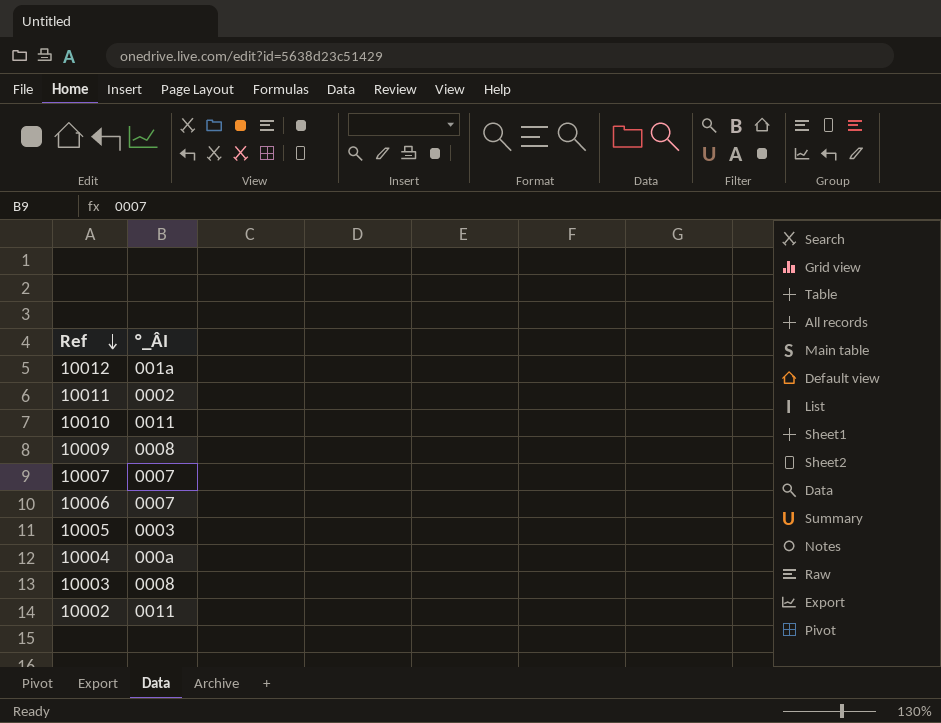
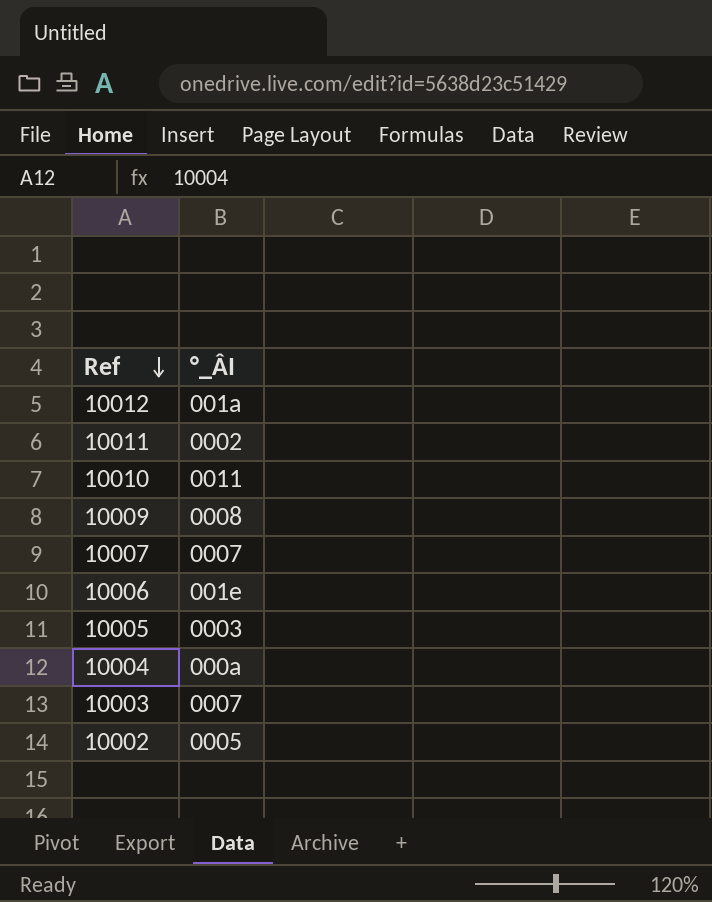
10006 | °_ÂI: 0007 -> 001e
10003 | °_ÂI: 0008 -> 0007
10002 | °_ÂI: 0011 -> 0005

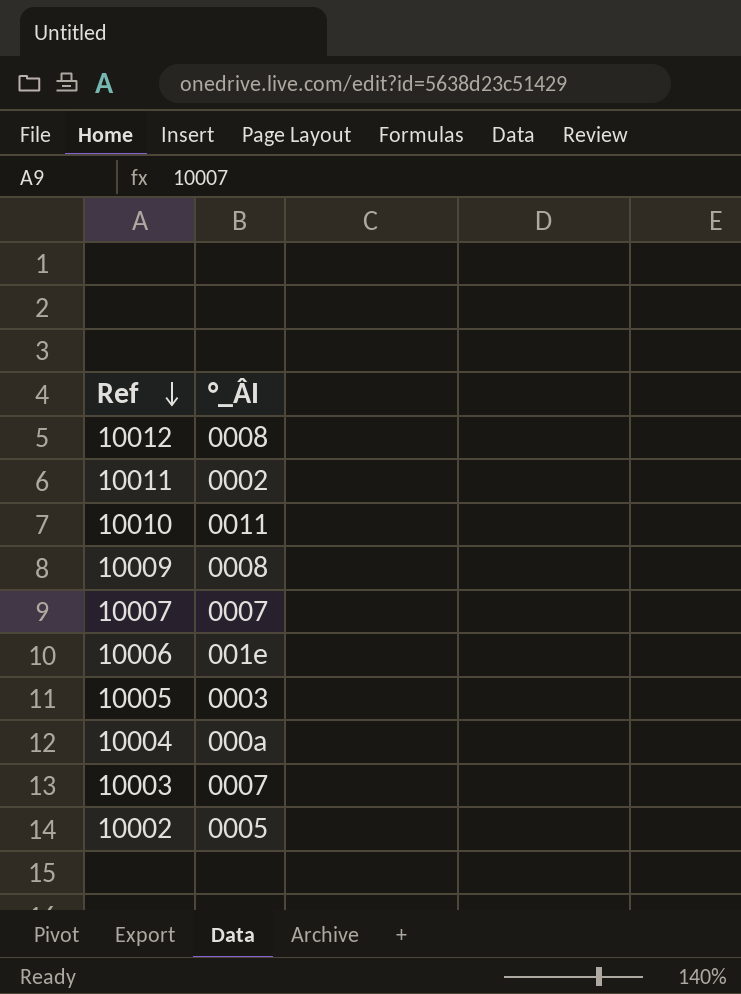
10012 | °_ÂI: 001a -> 0008

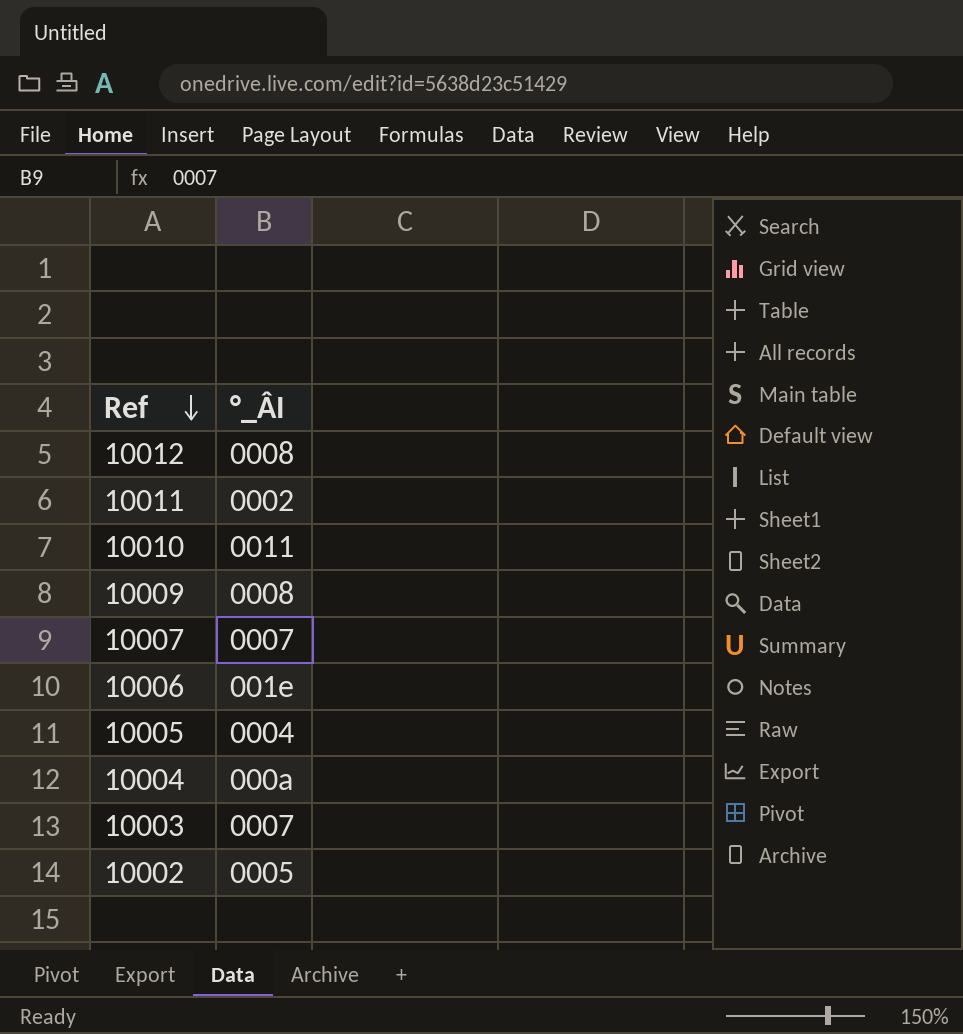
10005 | °_ÂI: 0003 -> 0004

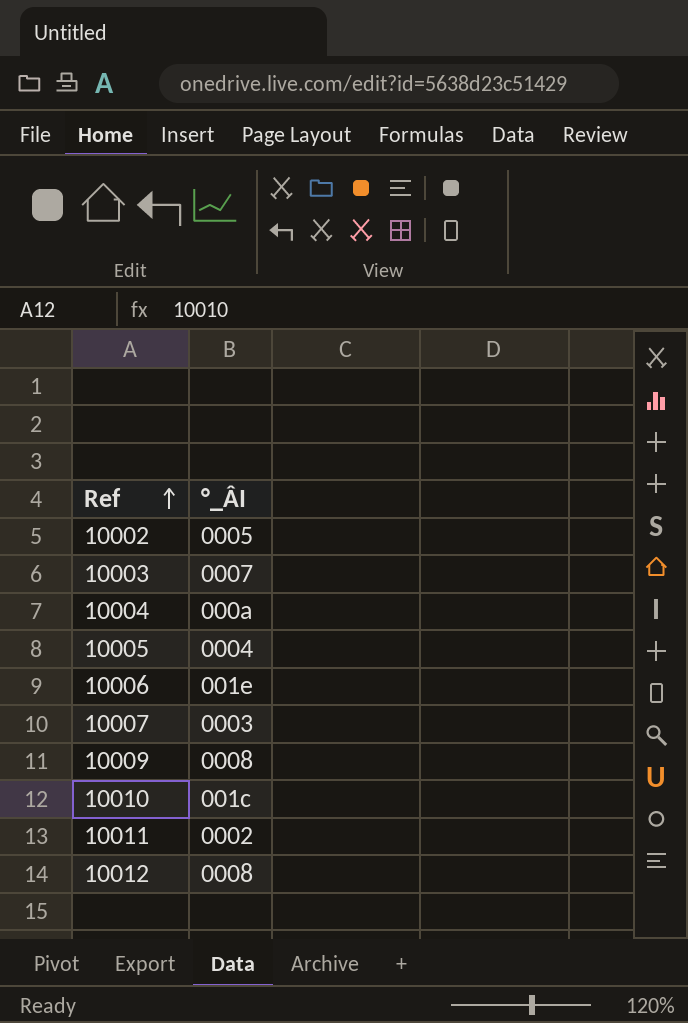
row order: Ref descending -> Ref ascending
10007 | °_ÂI: 0007 -> 0003
10010 | °_ÂI: 0011 -> 001c

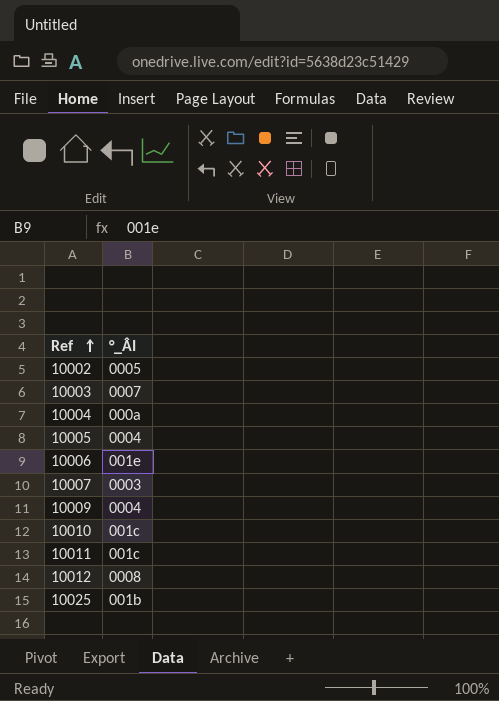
10009 | °_ÂI: 0008 -> 0004
10011 | °_ÂI: 0002 -> 001c
row 10025: none -> 001b

